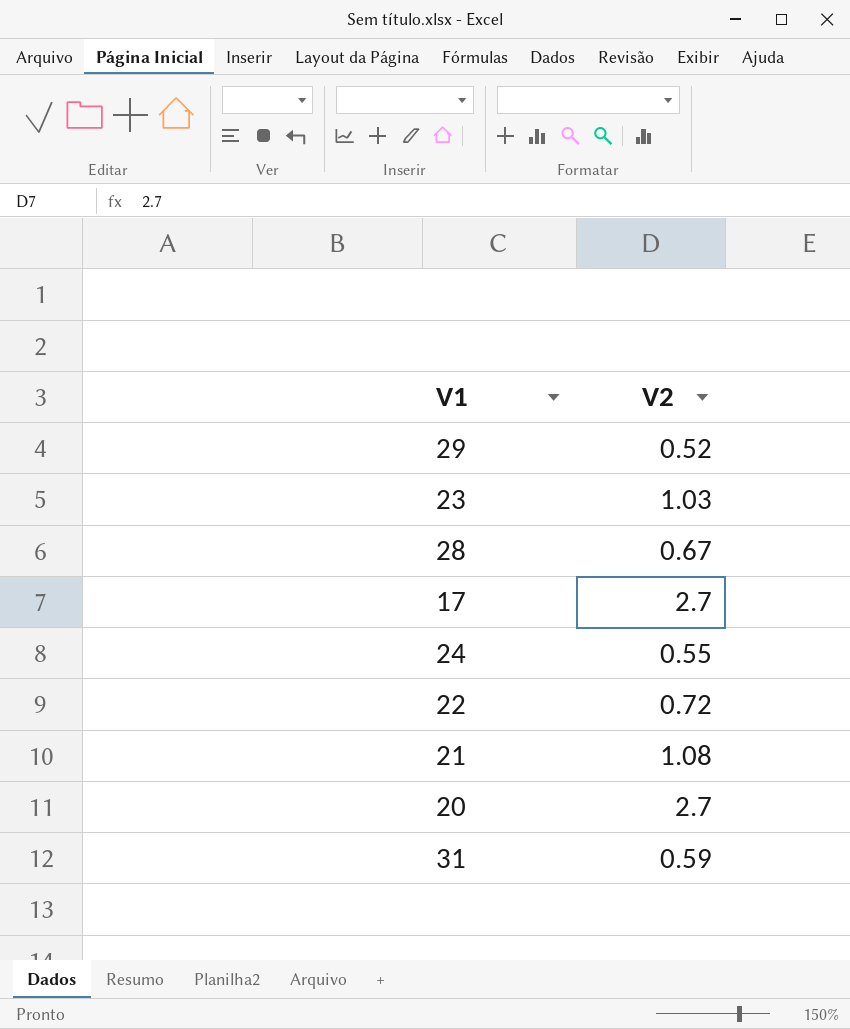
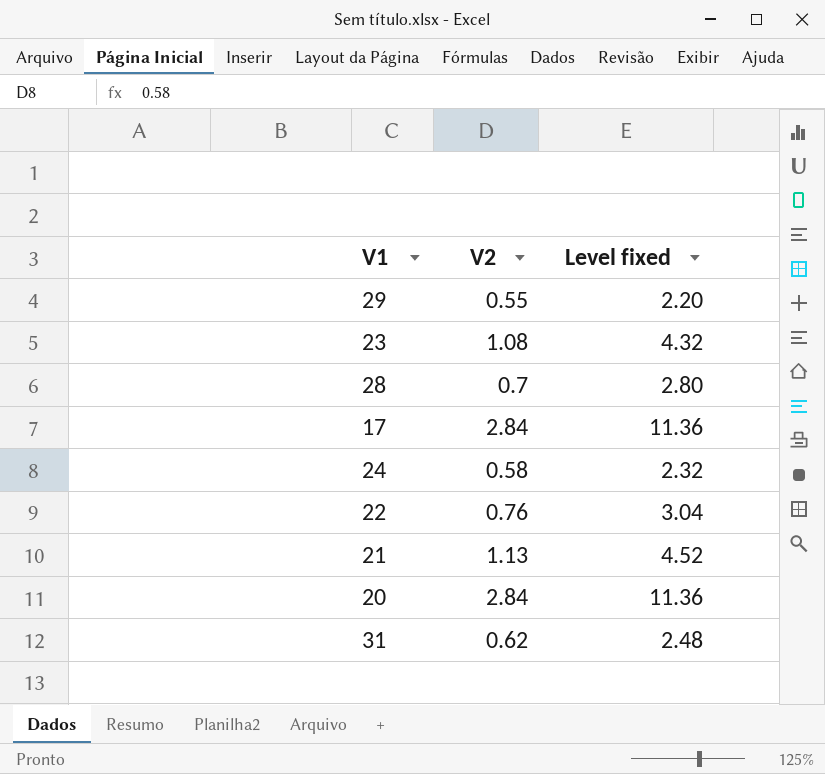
column Level fixed | formula: none -> [V2] * 4
29 | V2: 0.52 -> 0.55
23 | V2: 1.03 -> 1.08
28 | V2: 0.67 -> 0.7
17 | V2: 2.7 -> 2.84
24 | V2: 0.55 -> 0.58
22 | V2: 0.72 -> 0.76
21 | V2: 1.08 -> 1.13
20 | V2: 2.7 -> 2.84
31 | V2: 0.59 -> 0.62

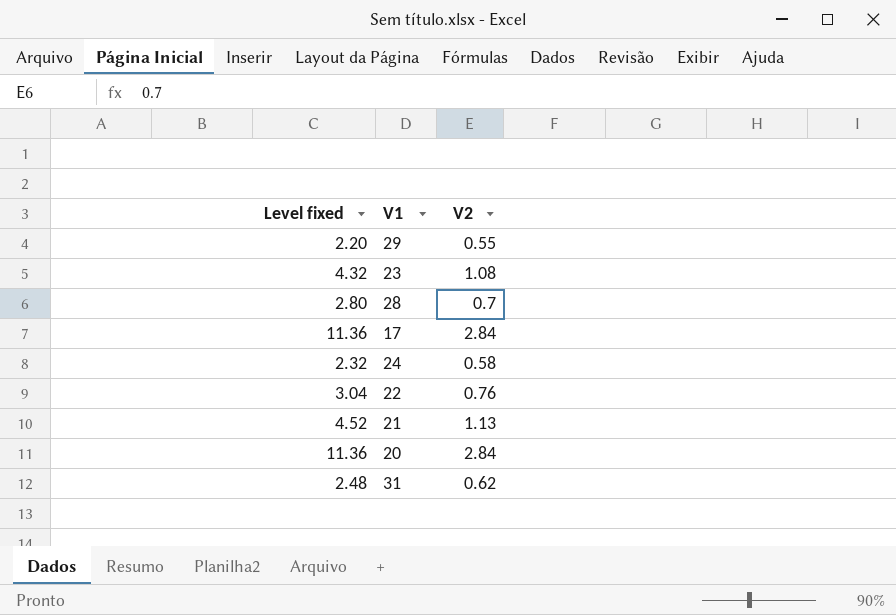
column Level fixed | position: 3 -> 1

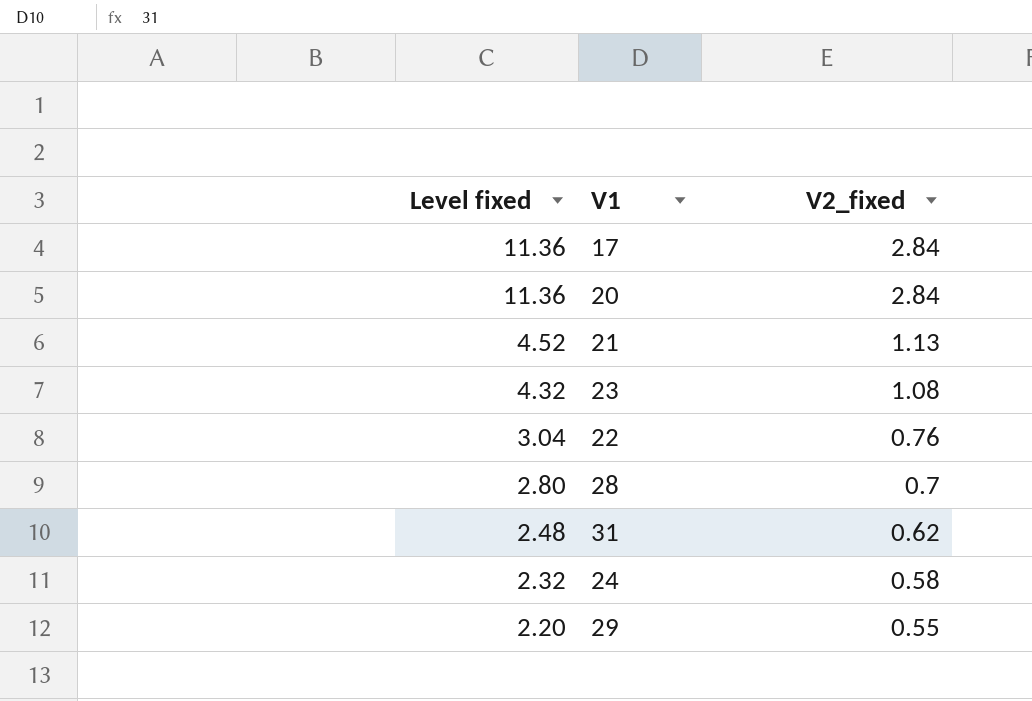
row order: none -> Level fixed descending
column name: V2 -> V2_fixed

